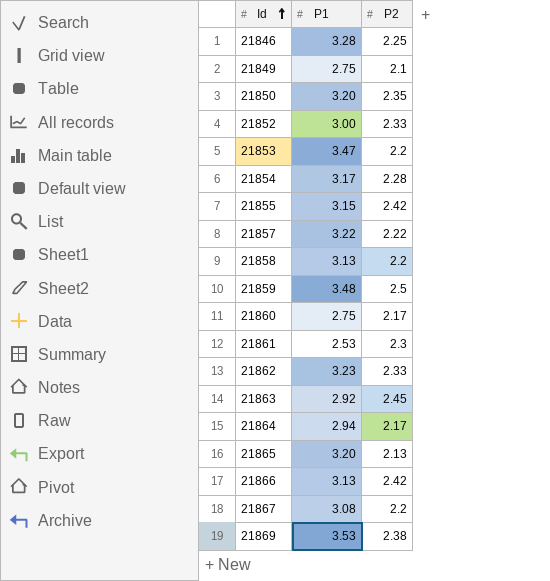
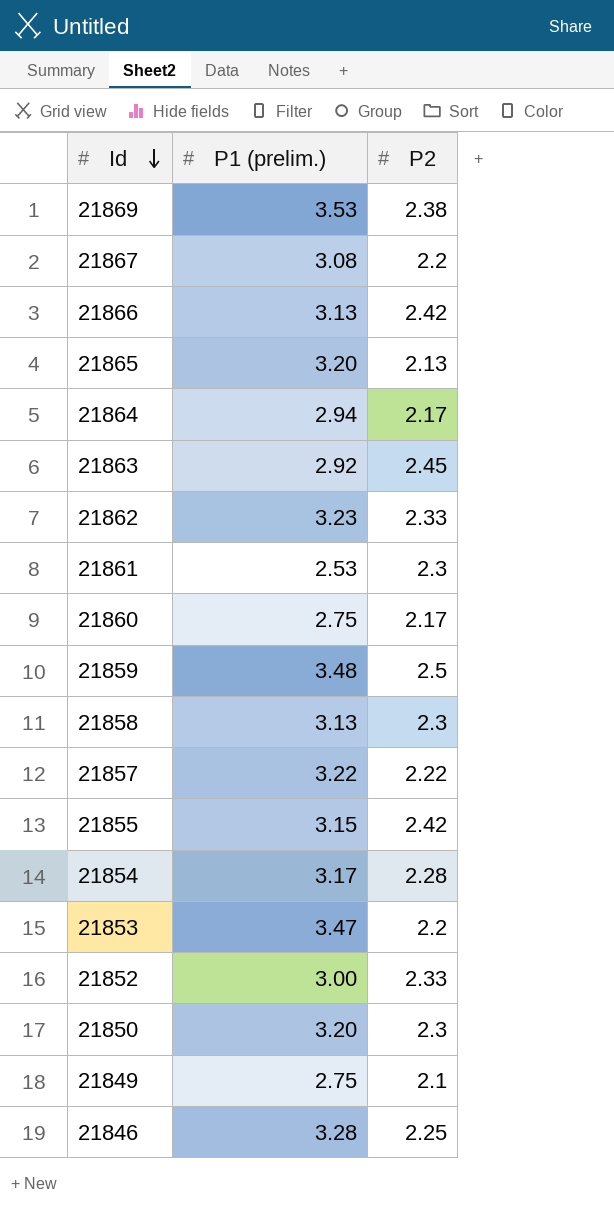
row order: Id ascending -> Id descending
column name: P1 -> P1 (prelim.)
21858 | P2: 2.2 -> 2.3
21850 | P2: 2.35 -> 2.3

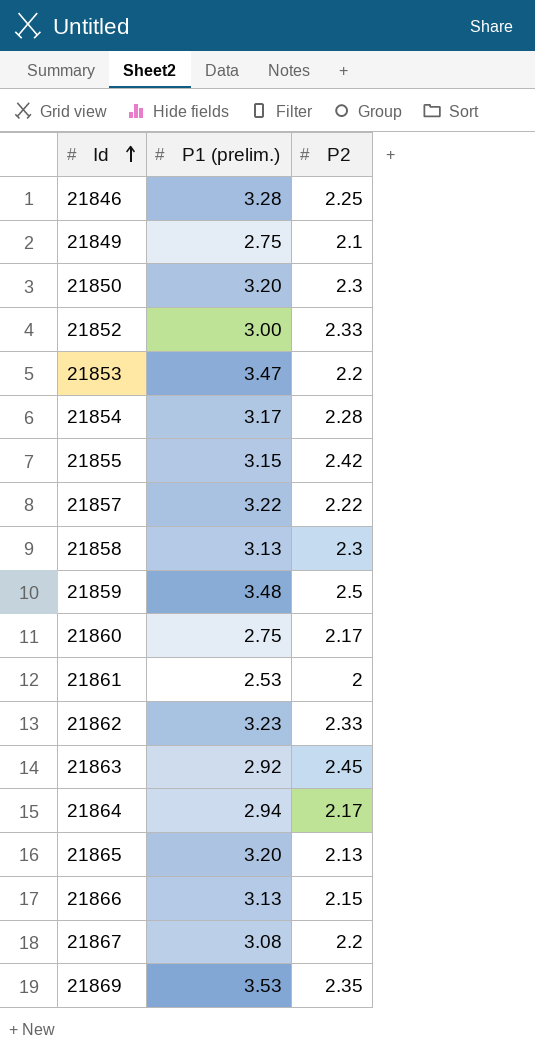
row order: Id descending -> Id ascending
21861 | P2: 2.3 -> 2
21866 | P2: 2.42 -> 2.15
21869 | P2: 2.38 -> 2.35

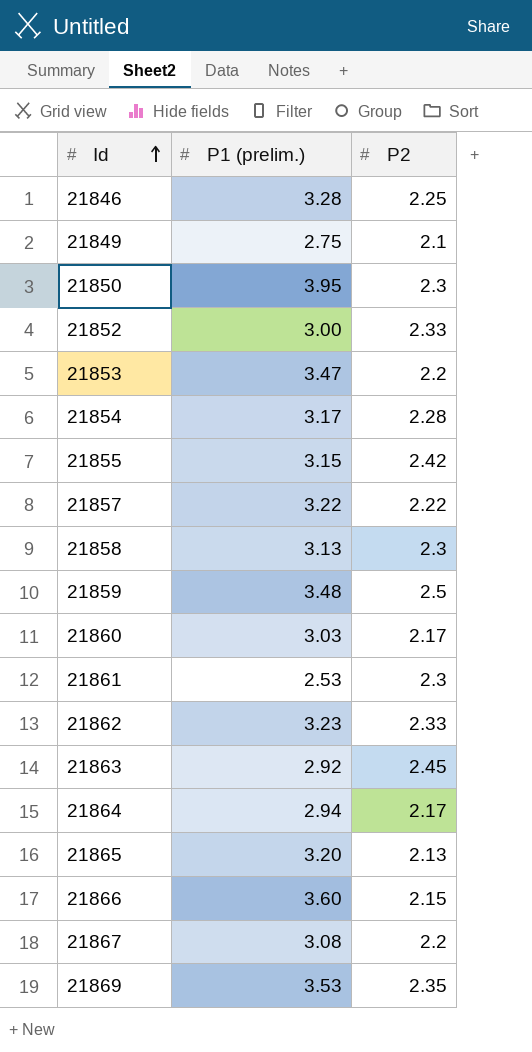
21850 | P1 (prelim.): 3.20 -> 3.95
21860 | P1 (prelim.): 2.75 -> 3.03
21861 | P2: 2 -> 2.3
21866 | P1 (prelim.): 3.13 -> 3.60

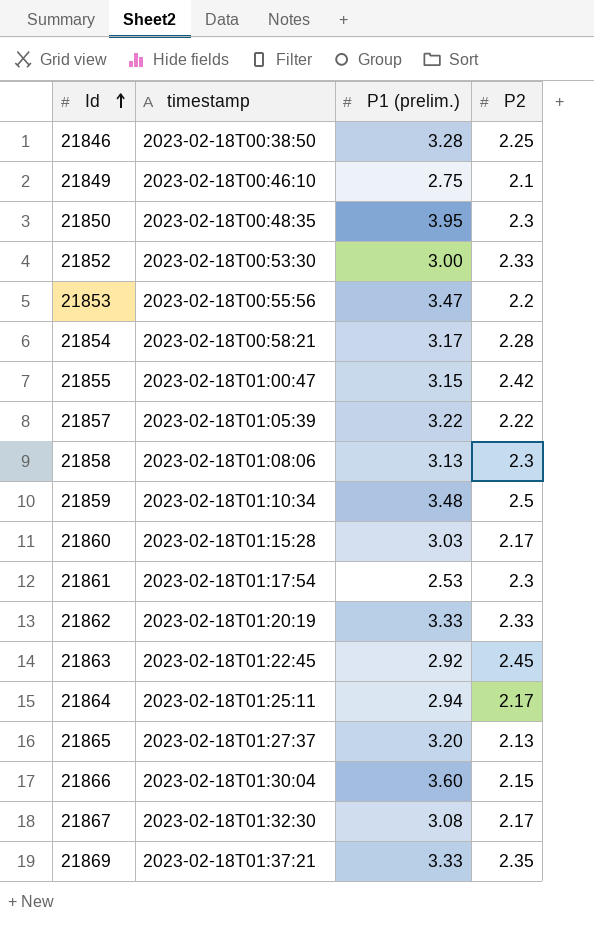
column timestamp | position: none -> 2
21862 | P1 (prelim.): 3.23 -> 3.33
21867 | P2: 2.2 -> 2.17
21869 | P1 (prelim.): 3.53 -> 3.33

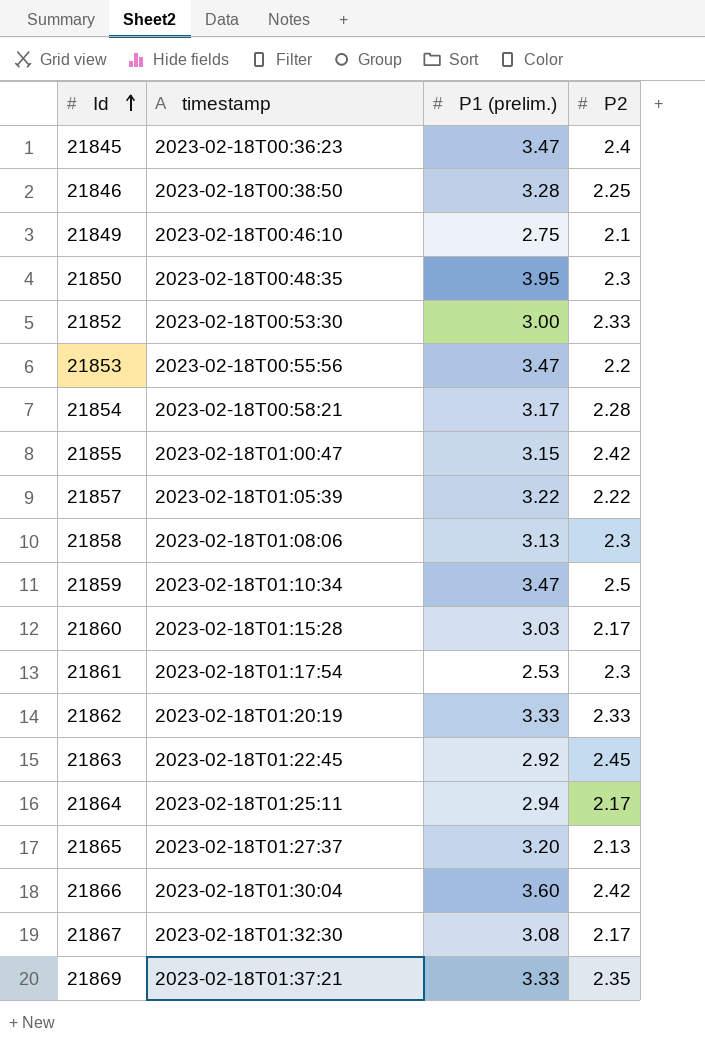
row 21845: none -> 2023-02-18T00:36:23 | 3.47 | 2.4
21859 | P1 (prelim.): 3.48 -> 3.47
21866 | P2: 2.15 -> 2.42

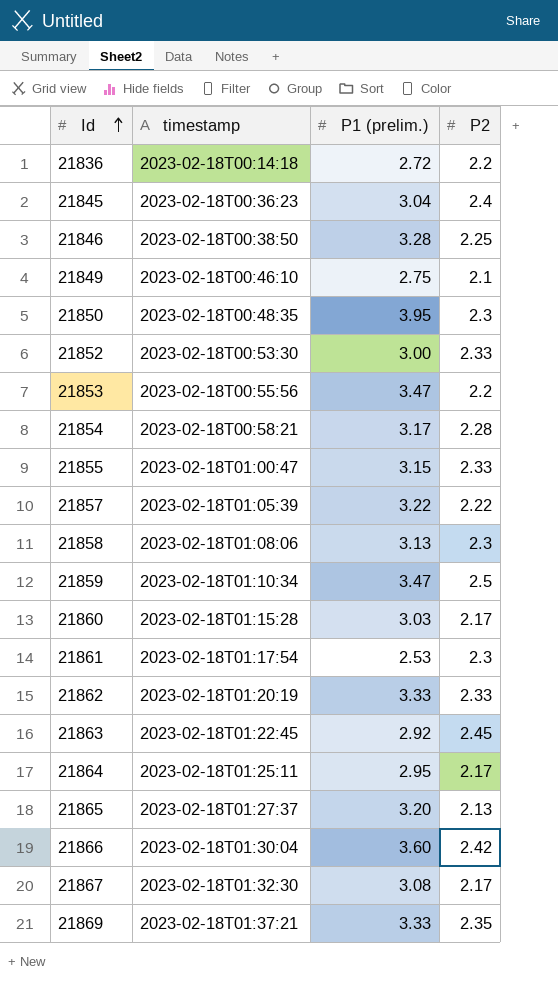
row 21836: none -> 2023-02-18T00:14:18 | 2.72 | 2.2
21845 | P1 (prelim.): 3.47 -> 3.04
21855 | P2: 2.42 -> 2.33
21864 | P1 (prelim.): 2.94 -> 2.95

